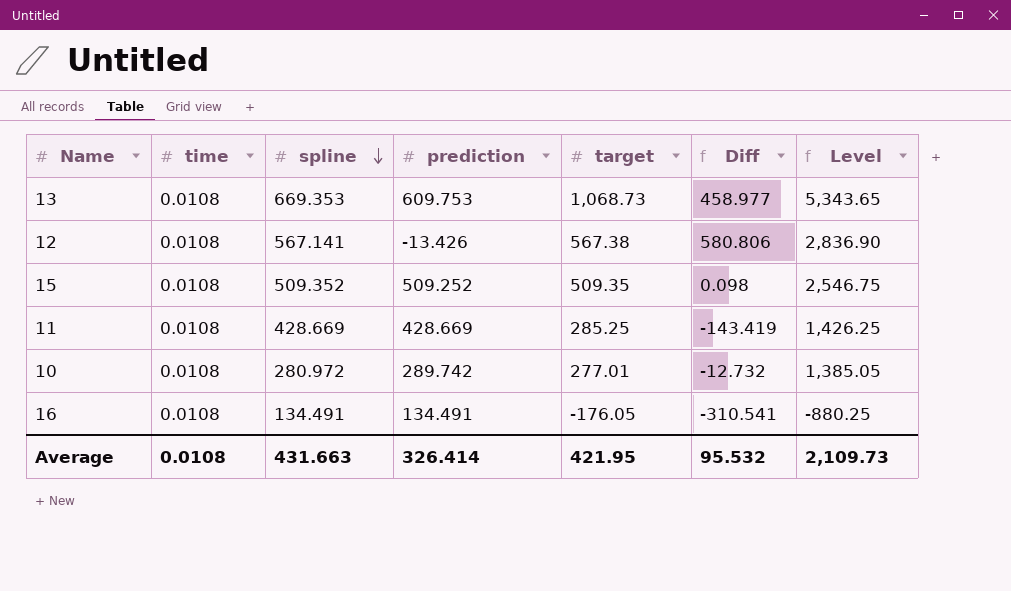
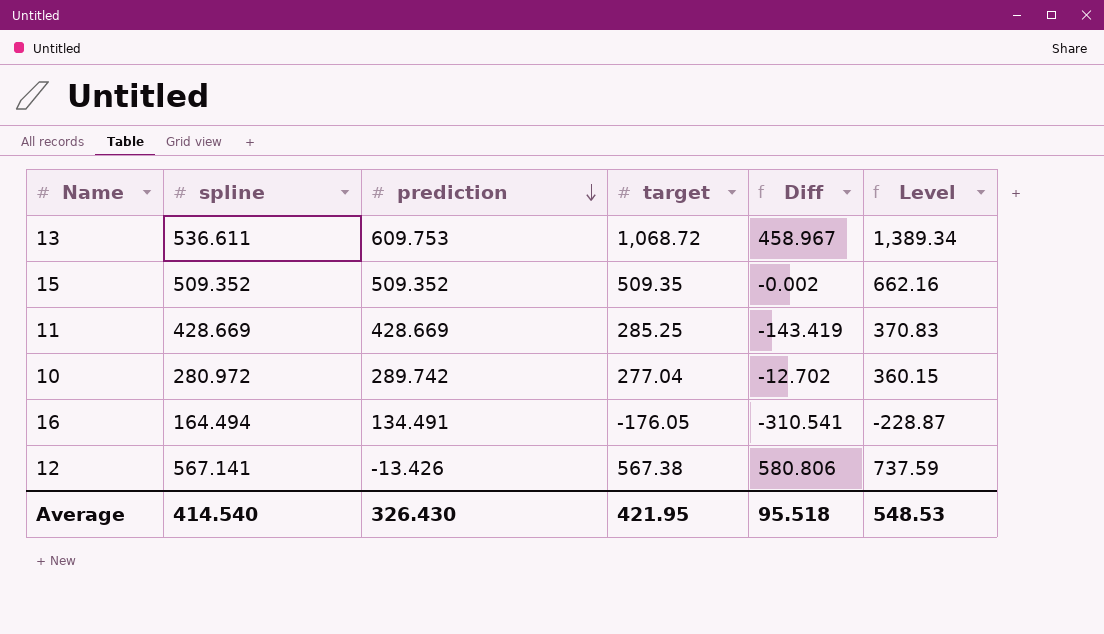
row order: spline descending -> prediction descending
column time | position: 2 -> none
column Level | formula: [target] * 5 -> [target] * 1.3
13 | spline: 669.353 -> 536.611
13 | target: 1,068.73 -> 1,068.72
13 | Diff: 458.977 -> 458.967
15 | prediction: 509.252 -> 509.352
15 | Diff: 0.098 -> -0.002
10 | target: 277.01 -> 277.04
10 | Diff: -12.732 -> -12.702
16 | spline: 134.491 -> 164.494
Average | spline: 431.663 -> 414.540
Average | prediction: 326.414 -> 326.430
Average | Diff: 95.532 -> 95.518
Average | Level: 2,109.73 -> 548.53

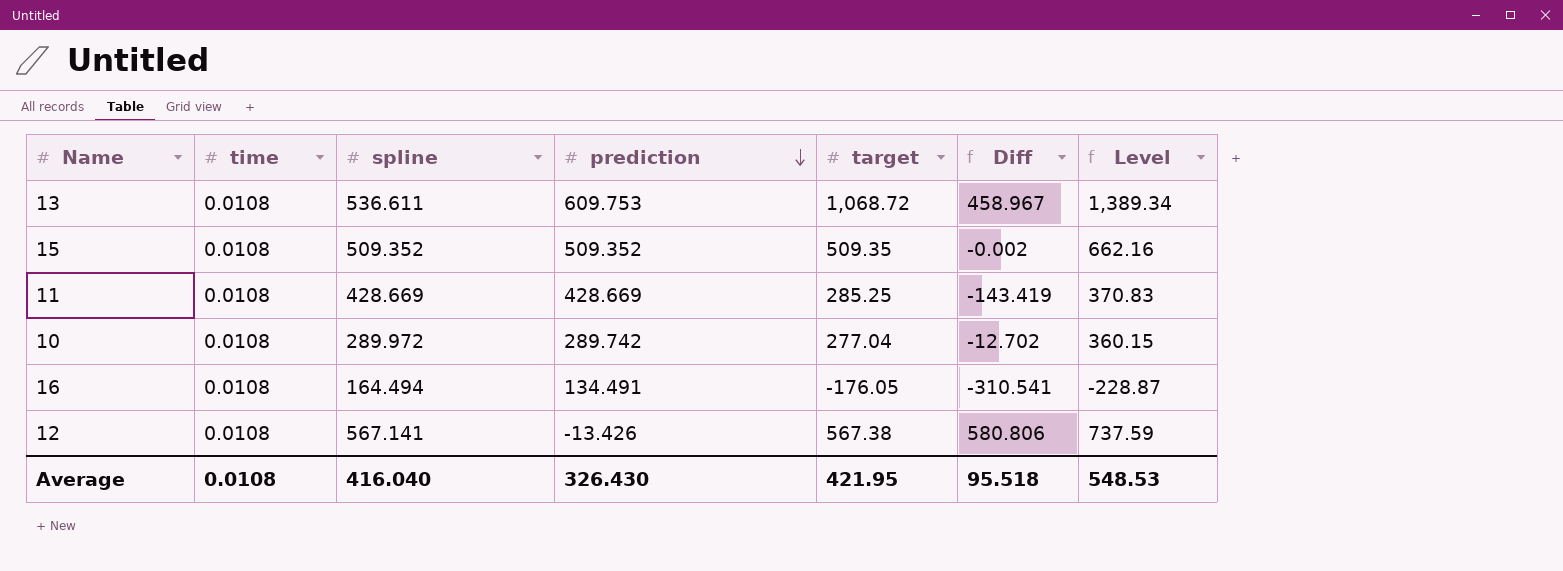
column time | position: none -> 2
10 | spline: 280.972 -> 289.972
Average | spline: 414.540 -> 416.040

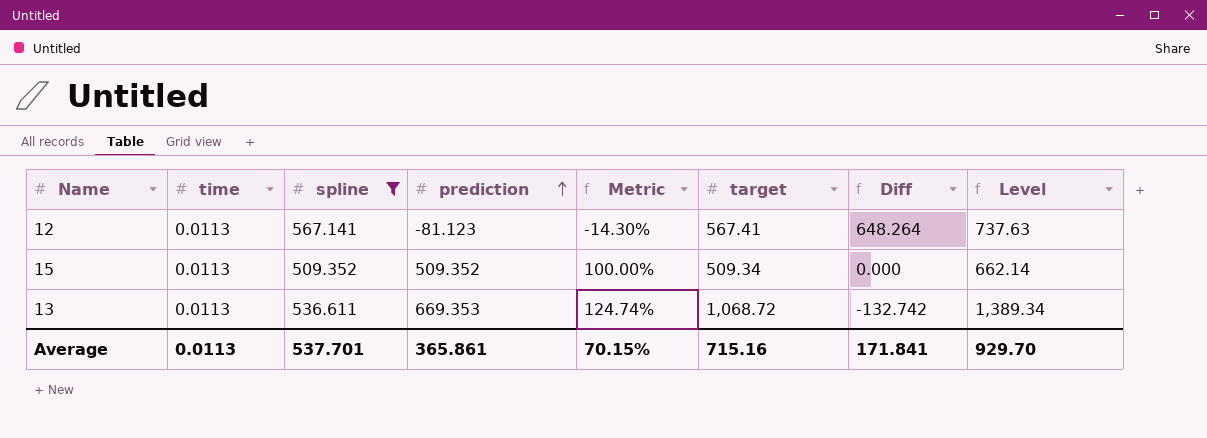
filter: none -> spline >= 509.352
row order: prediction descending -> prediction ascending
column Metric | formula: none -> [prediction] / [spline]
column Diff | formula: [target] - [prediction] -> [spline] - [prediction]
12 | time: 0.0108 -> 0.0113
12 | prediction: -13.426 -> -81.123
12 | target: 567.38 -> 567.41
12 | Level: 737.59 -> 737.63
15 | time: 0.0108 -> 0.0113
15 | target: 509.35 -> 509.34
15 | Level: 662.16 -> 662.14
13 | time: 0.0108 -> 0.0113
13 | prediction: 609.753 -> 669.353
Average | time: 0.0108 -> 0.0113
Average | spline: 416.040 -> 537.701
Average | prediction: 326.430 -> 365.861
Average | target: 421.95 -> 715.16
Average | Diff: 95.518 -> 171.841
Average | Level: 548.53 -> 929.70

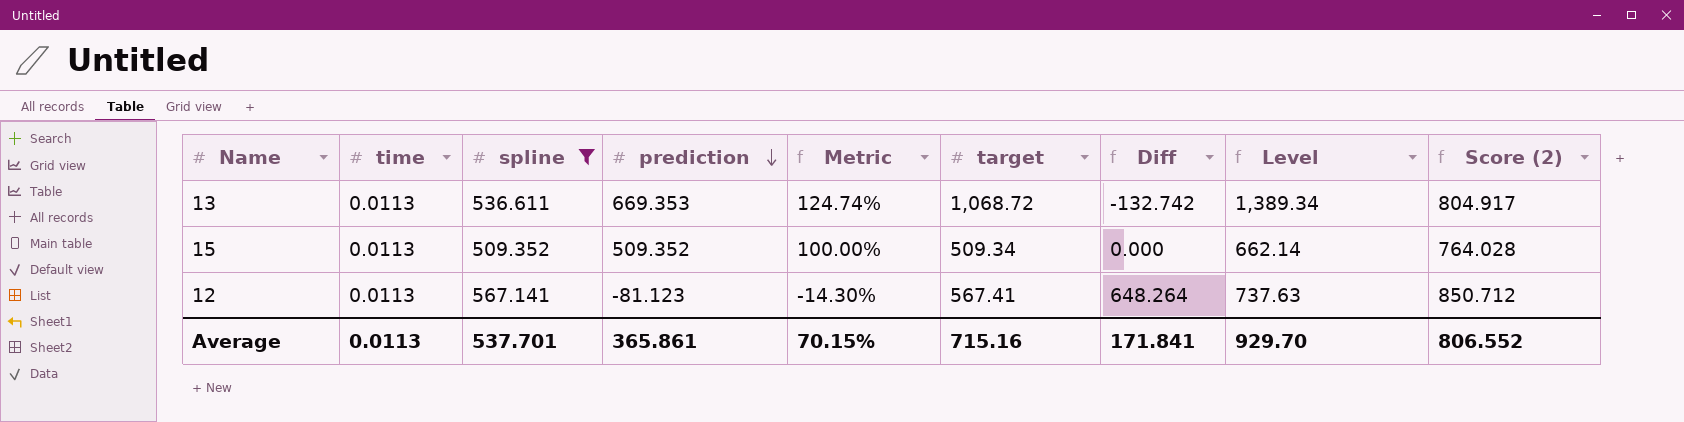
row order: prediction ascending -> prediction descending
column Score (2) | formula: none -> [spline] * 1.5

